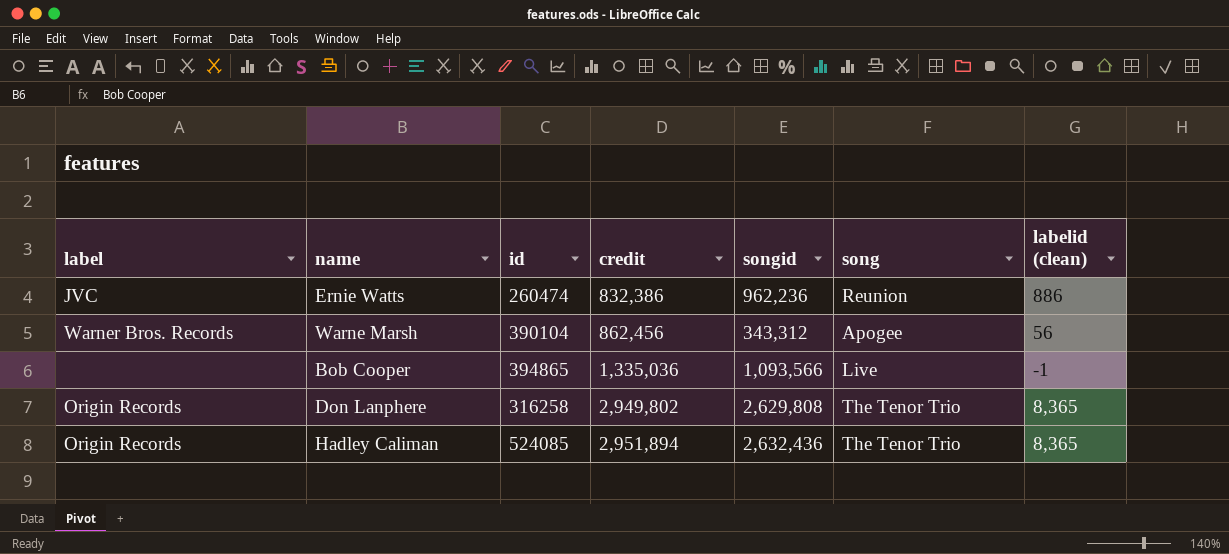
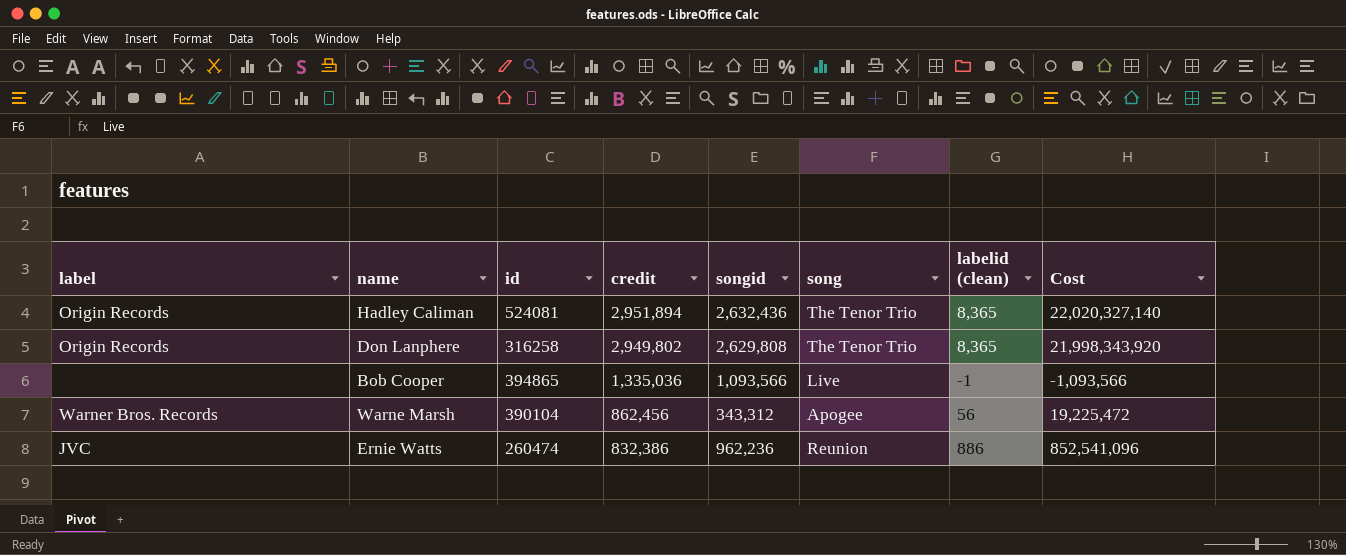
row order: credit ascending -> credit descending
column Cost | formula: none -> [songid] * [labelid (clean)]
Hadley Caliman | id: 524085 -> 524081

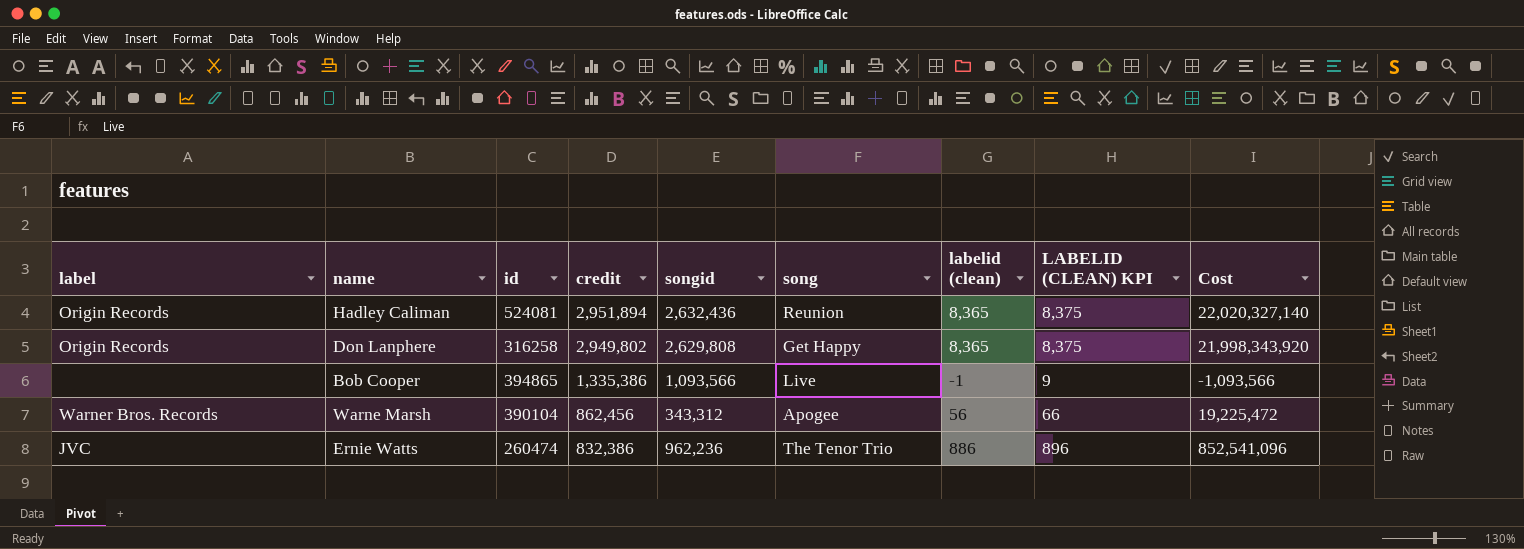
column LABELID (CLEAN) KPI | formula: none -> [labelid (clean)] + 10
Hadley Caliman | song: The Tenor Trio -> Reunion
Don Lanphere | song: The Tenor Trio -> Get Happy
Bob Cooper | credit: 1,335,036 -> 1,335,386
Ernie Watts | song: Reunion -> The Tenor Trio

